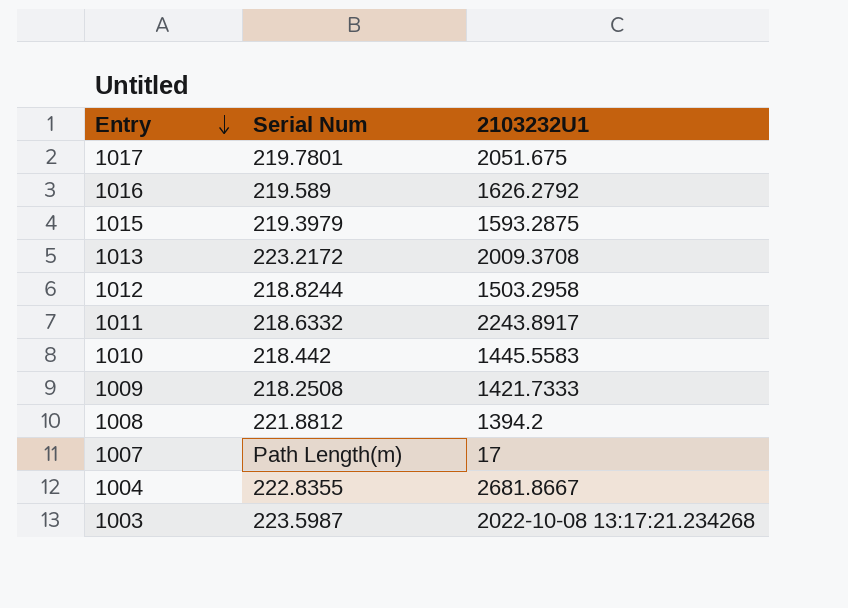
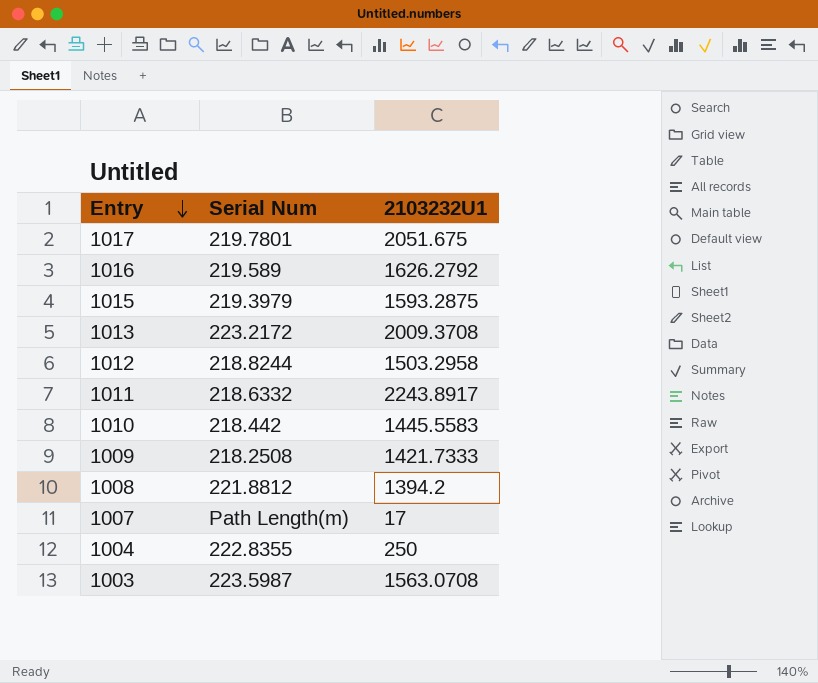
1004 | 2103232U1: 2681.8667 -> 250
1003 | 2103232U1: 2022-10-08 13:17:21.234268 -> 1563.0708

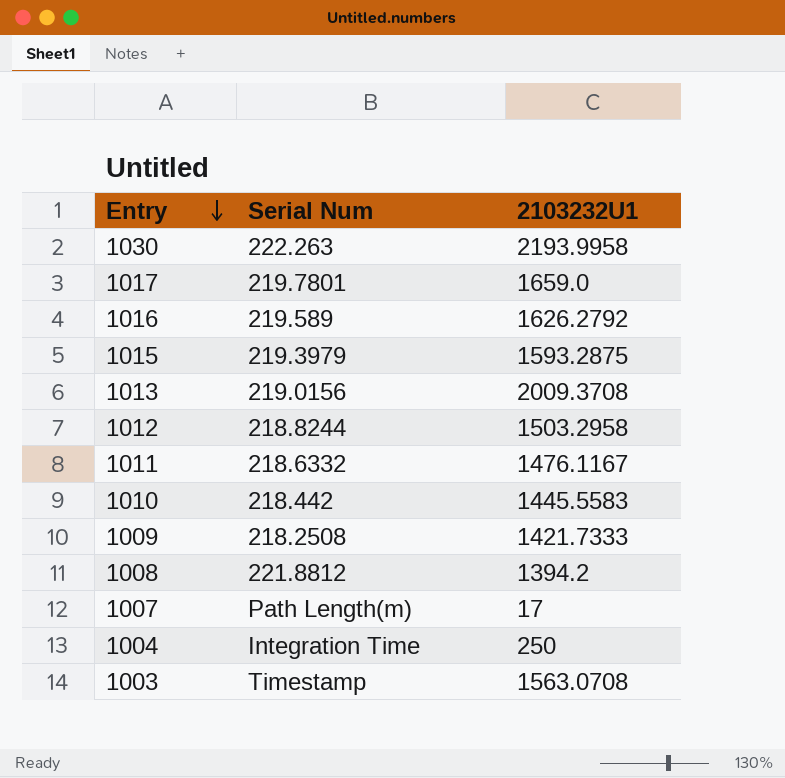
row 1030: none -> 222.263 | 2193.9958
1017 | 2103232U1: 2051.675 -> 1659.0
1013 | Serial Num: 223.2172 -> 219.0156
1011 | 2103232U1: 2243.8917 -> 1476.1167
1004 | Serial Num: 222.8355 -> Integration Time
1003 | Serial Num: 223.5987 -> Timestamp

